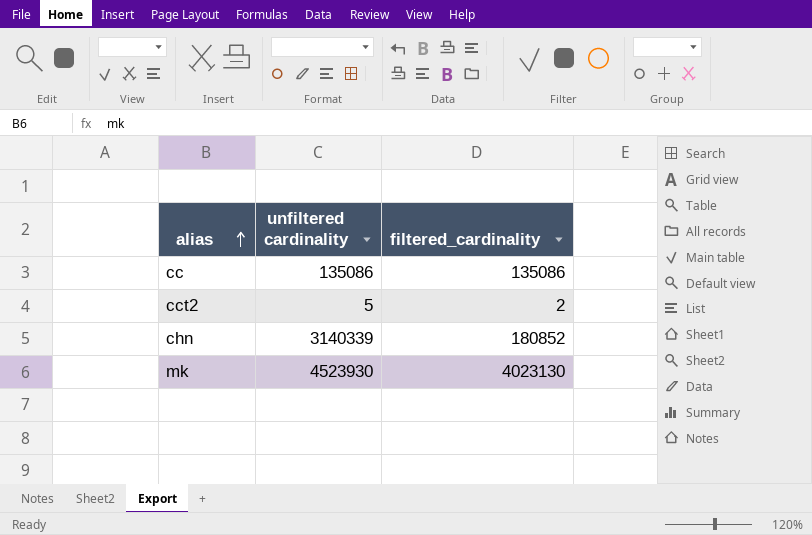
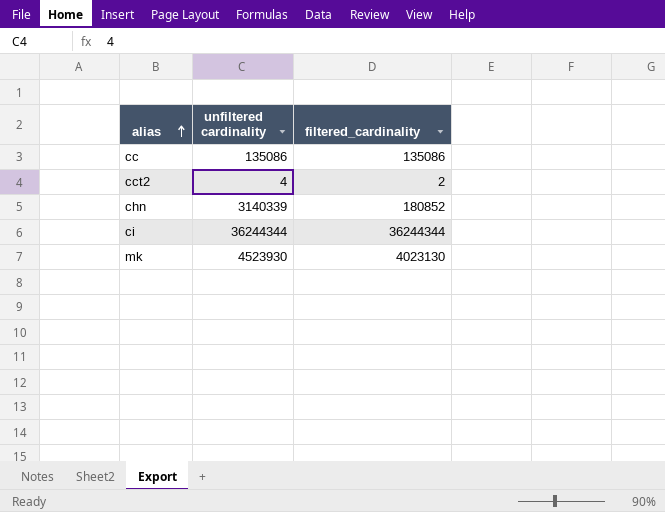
cct2 | unfiltered cardinality: 5 -> 4
row ci: none -> 36244344 | 36244344

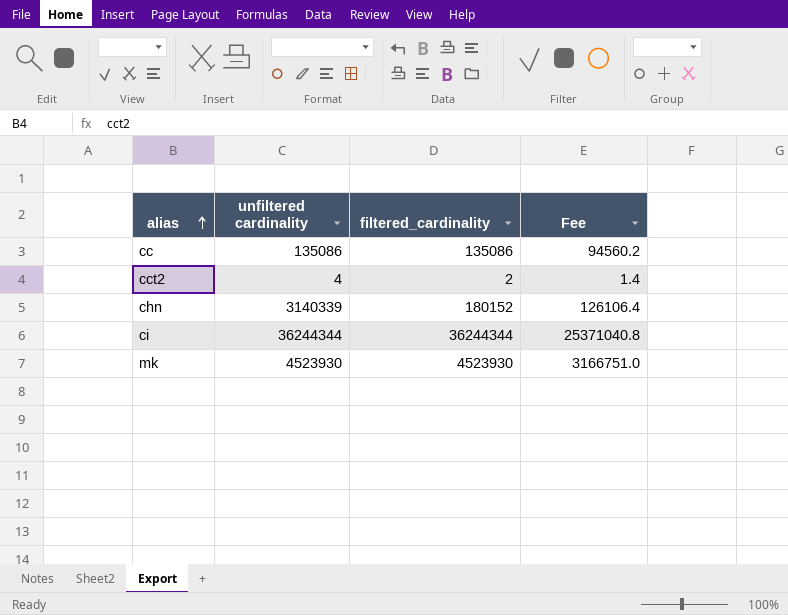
column Fee | formula: none -> [filtered_cardinality] * 0.7
chn | filtered_cardinality: 180852 -> 180152
mk | filtered_cardinality: 4023130 -> 4523930

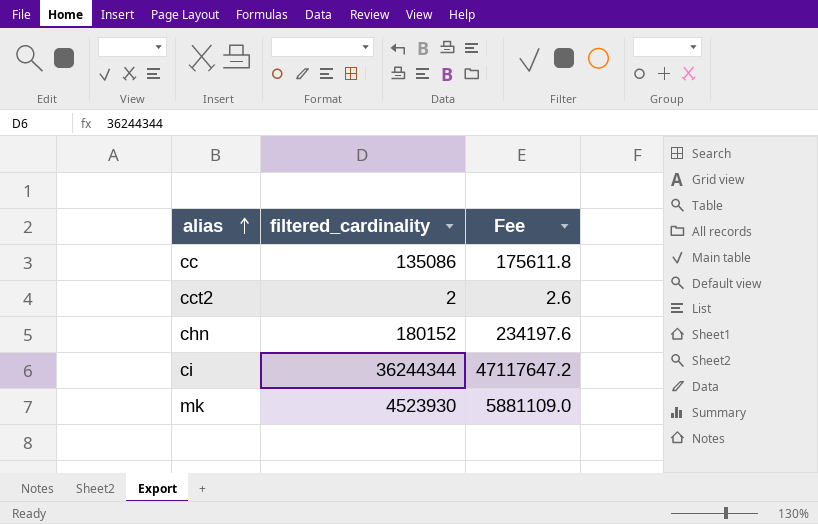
column unfiltered cardinality | position: 2 -> none
column Fee | formula: [filtered_cardinality] * 0.7 -> [filtered_cardinality] * 1.3

